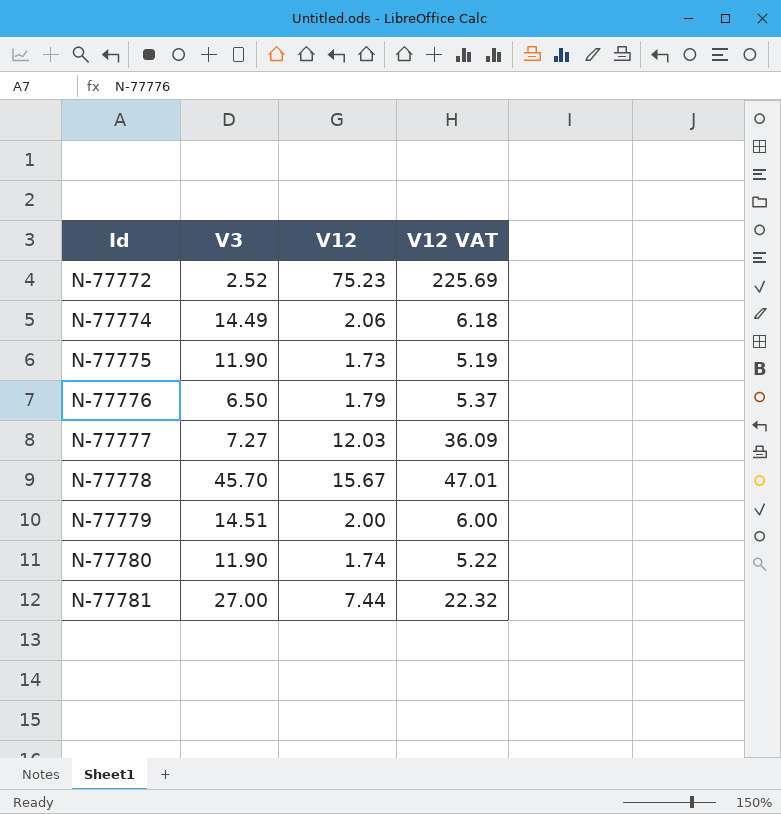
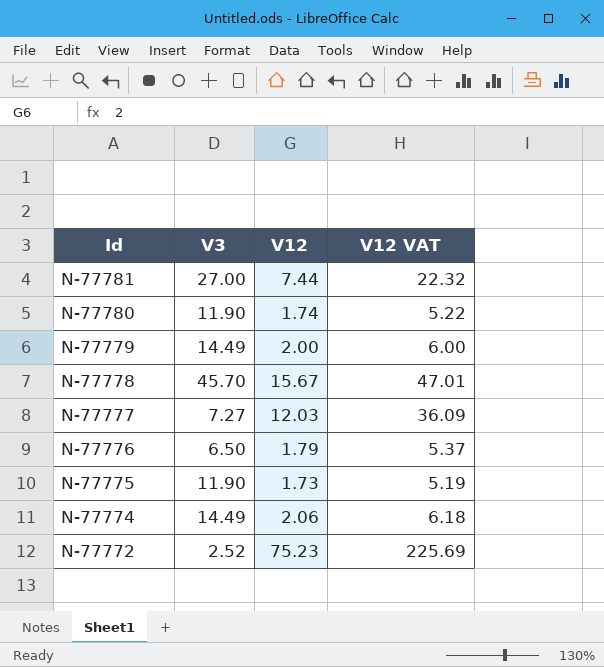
row order: Id ascending -> Id descending
N-77779 | V3: 14.51 -> 14.49

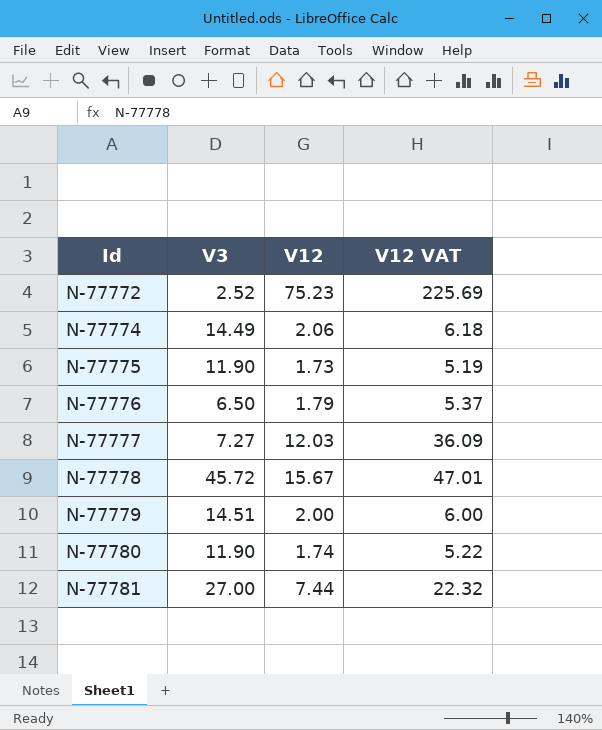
row order: Id descending -> Id ascending
N-77778 | V3: 45.70 -> 45.72
N-77779 | V3: 14.49 -> 14.51

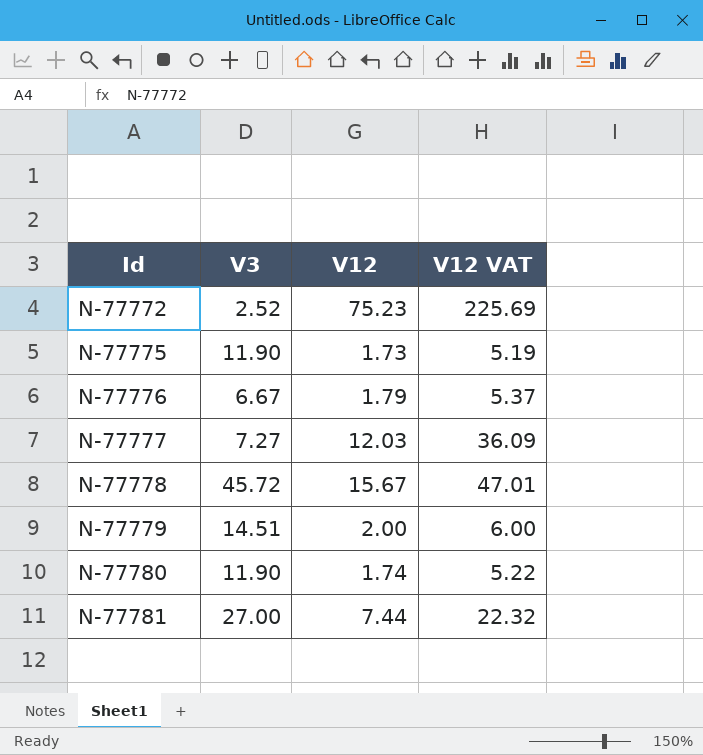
row N-77774: 14.49 | 2.06 | 6.18 -> none
N-77776 | V3: 6.50 -> 6.67

